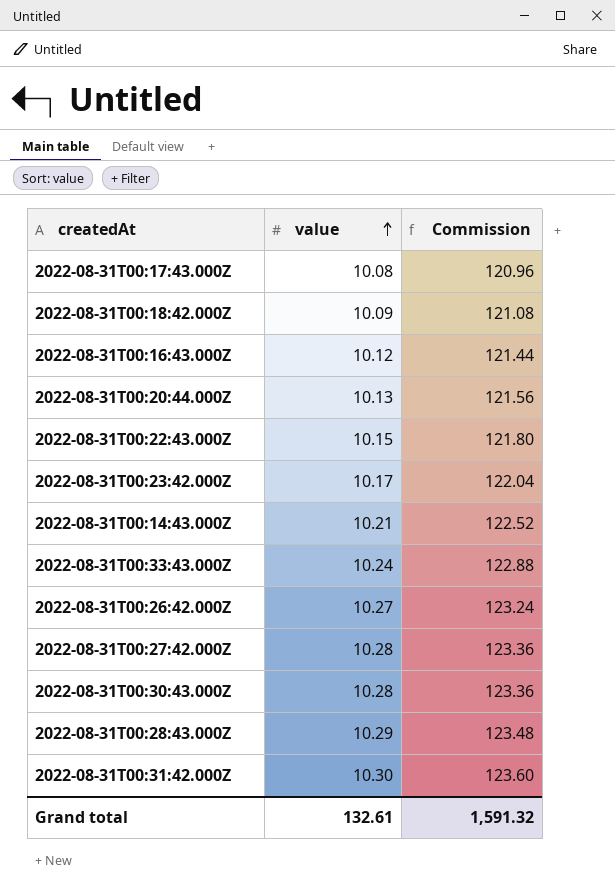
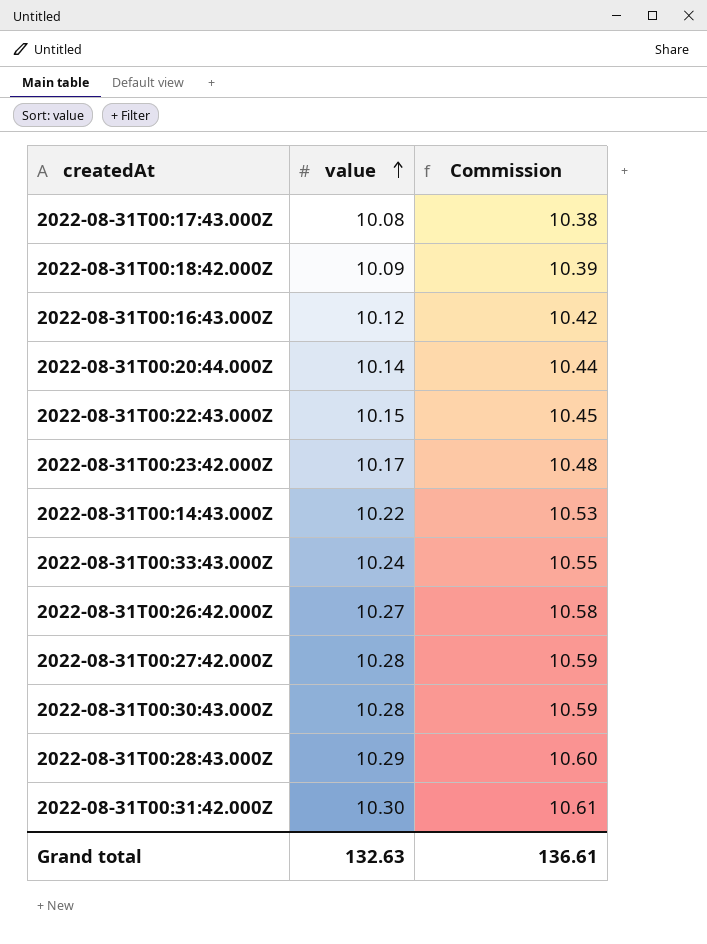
column Commission | formula: [value] * 12 -> [value] * 1.03
2022-08-31T00:20:44.000Z | value: 10.13 -> 10.14
2022-08-31T00:14:43.000Z | value: 10.21 -> 10.22
Grand total | value: 132.61 -> 132.63
Grand total | Commission: 1,591.32 -> 136.61

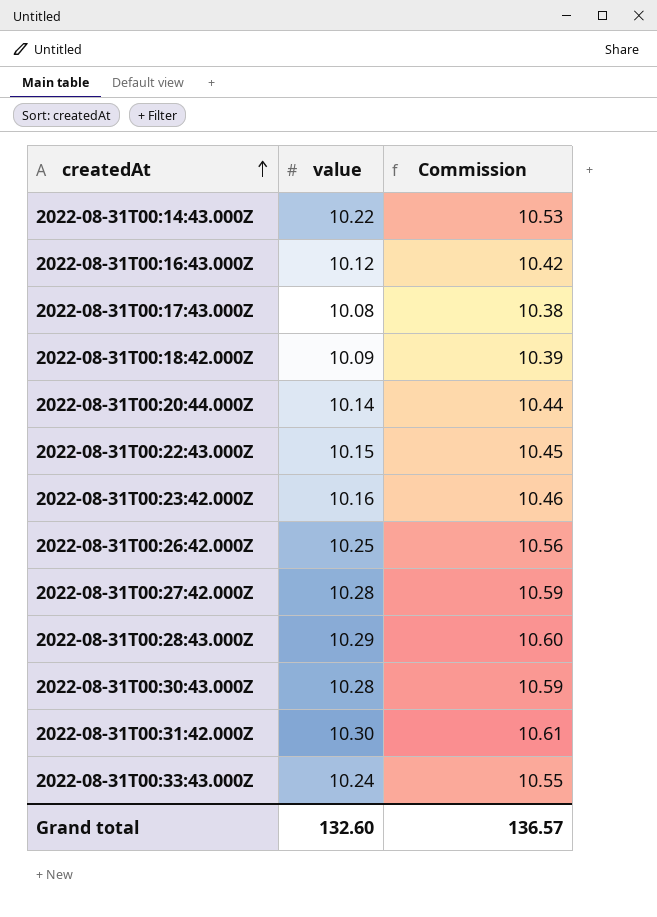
row order: value ascending -> createdAt ascending
2022-08-31T00:23:42.000Z | value: 10.17 -> 10.16
2022-08-31T00:23:42.000Z | Commission: 10.48 -> 10.46
2022-08-31T00:26:42.000Z | value: 10.27 -> 10.25
2022-08-31T00:26:42.000Z | Commission: 10.58 -> 10.56
Grand total | value: 132.63 -> 132.60
Grand total | Commission: 136.61 -> 136.57

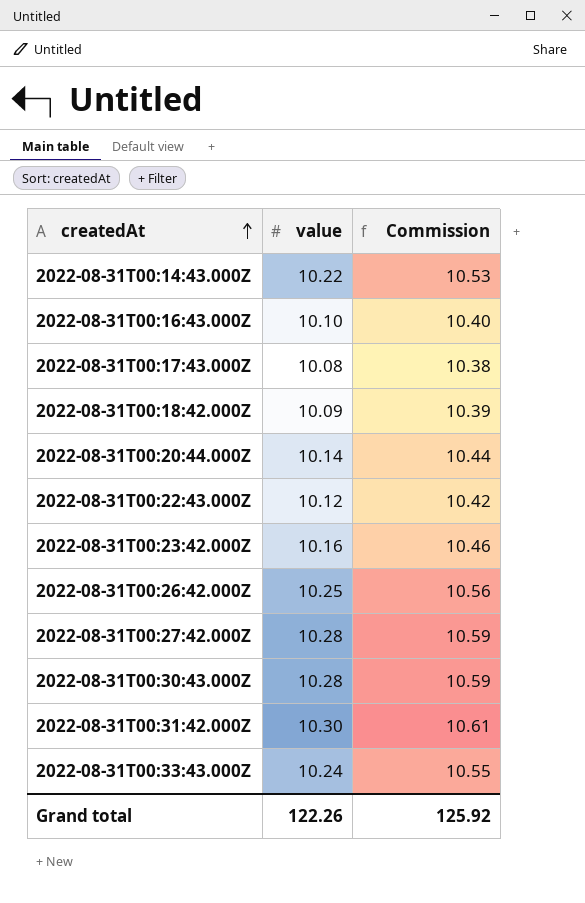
row 2022-08-31T00:28:43.000Z: 10.29 | 10.60 -> none
2022-08-31T00:16:43.000Z | value: 10.12 -> 10.10
2022-08-31T00:16:43.000Z | Commission: 10.42 -> 10.40
2022-08-31T00:22:43.000Z | value: 10.15 -> 10.12
2022-08-31T00:22:43.000Z | Commission: 10.45 -> 10.42
Grand total | value: 132.60 -> 122.26
Grand total | Commission: 136.57 -> 125.92

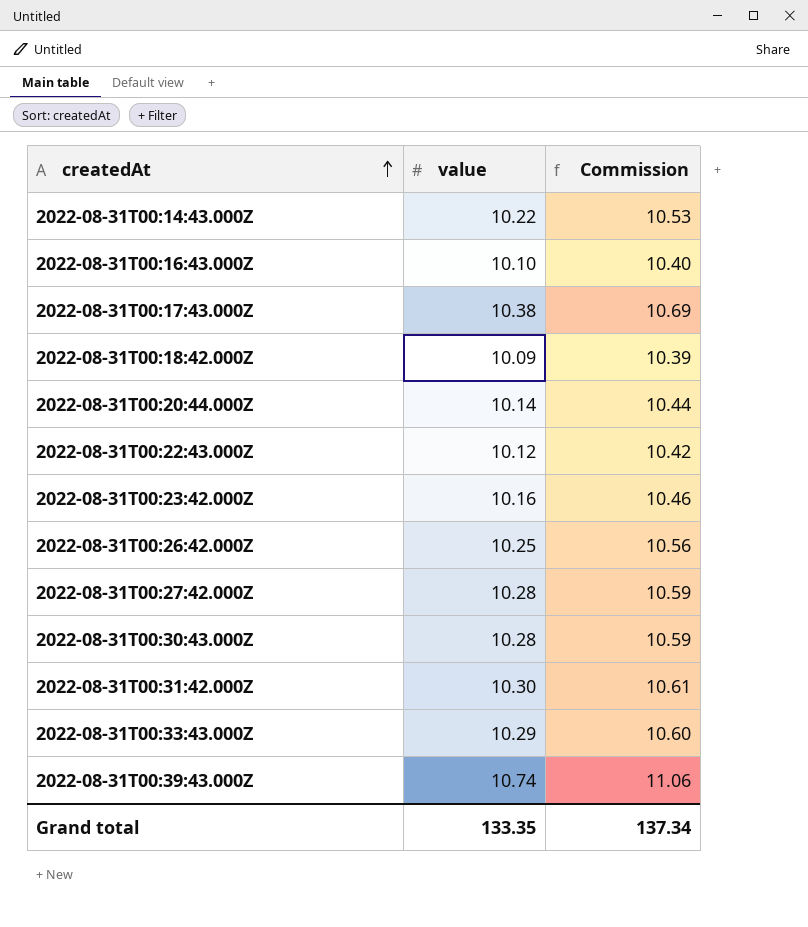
2022-08-31T00:17:43.000Z | value: 10.08 -> 10.38
2022-08-31T00:17:43.000Z | Commission: 10.38 -> 10.69
2022-08-31T00:33:43.000Z | value: 10.24 -> 10.29
2022-08-31T00:33:43.000Z | Commission: 10.55 -> 10.60
row 2022-08-31T00:39:43.000Z: none -> 10.74 | 11.06
Grand total | value: 122.26 -> 133.35
Grand total | Commission: 125.92 -> 137.34

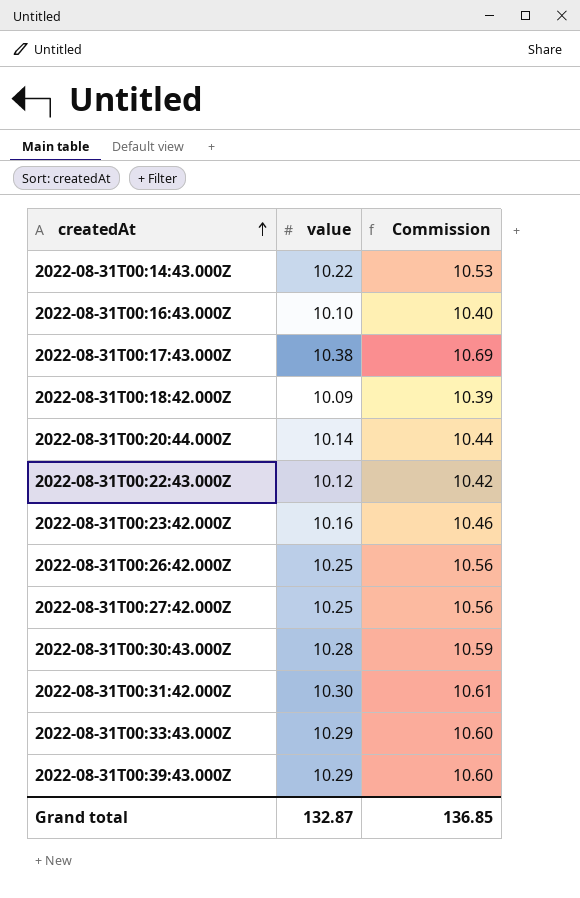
2022-08-31T00:27:42.000Z | value: 10.28 -> 10.25
2022-08-31T00:27:42.000Z | Commission: 10.59 -> 10.56
2022-08-31T00:39:43.000Z | value: 10.74 -> 10.29
2022-08-31T00:39:43.000Z | Commission: 11.06 -> 10.60
Grand total | value: 133.35 -> 132.87
Grand total | Commission: 137.34 -> 136.85

